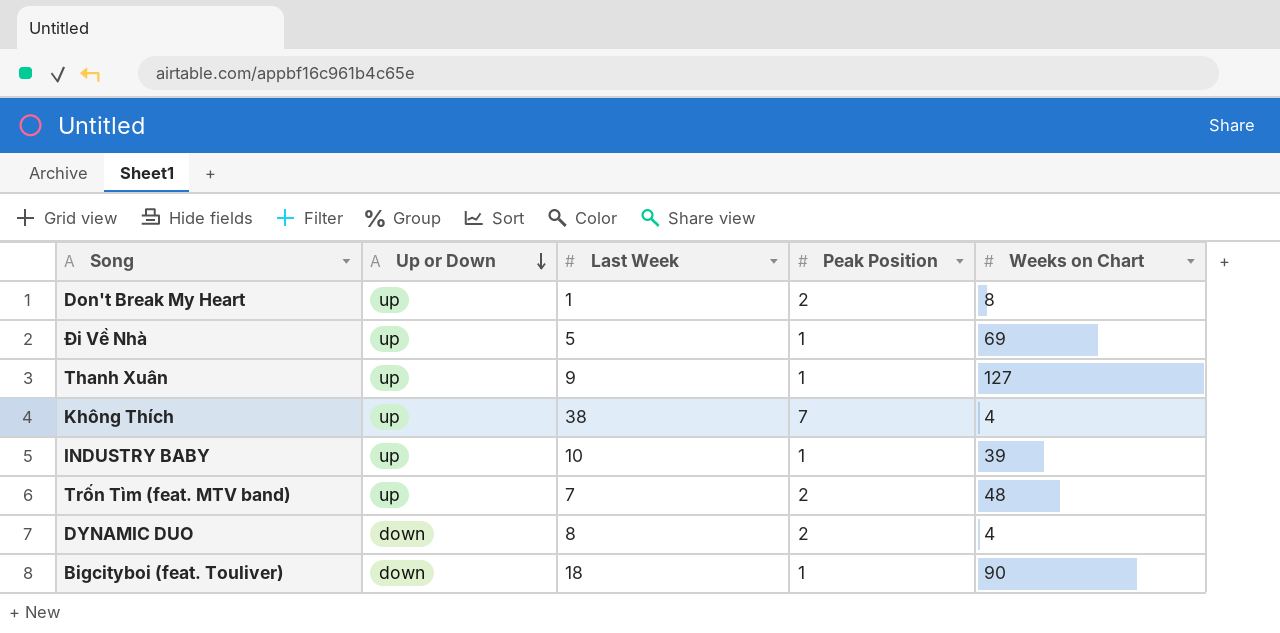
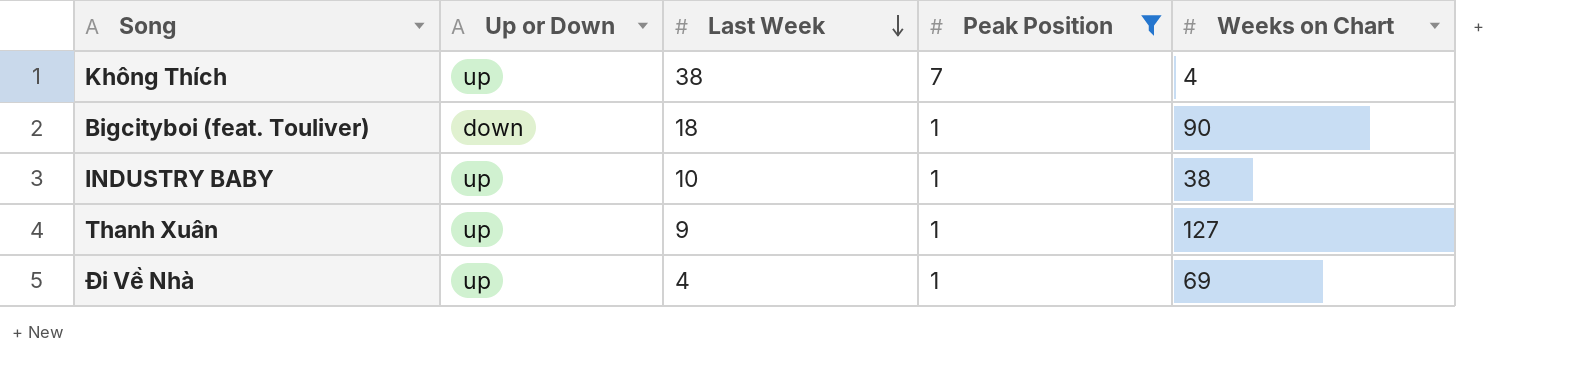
filter: none -> Peak Position != 2
row order: Up or Down descending -> Last Week descending
INDUSTRY BABY | Weeks on Chart: 39 -> 38
Đi Về Nhà | Last Week: 5 -> 4

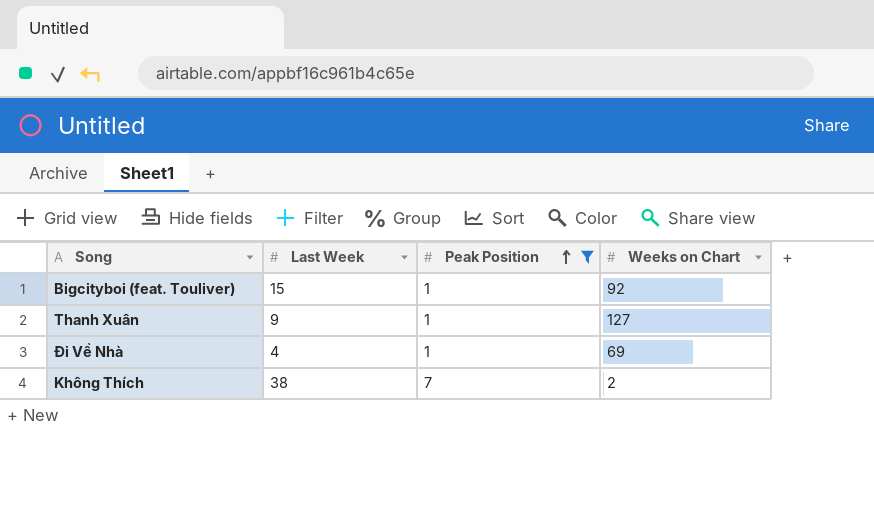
row order: Last Week descending -> Peak Position ascending
column Up or Down | position: 2 -> none
row INDUSTRY BABY: up | 10 | 1 | 38 -> none
Bigcityboi (feat. Touliver) | Last Week: 18 -> 15
Bigcityboi (feat. Touliver) | Weeks on Chart: 90 -> 92
Không Thích | Weeks on Chart: 4 -> 2

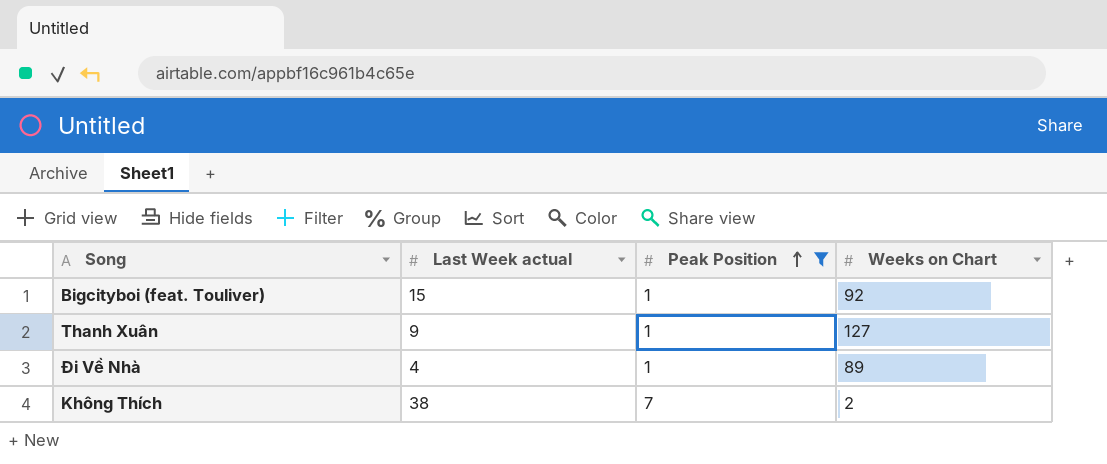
column name: Last Week -> Last Week actual
Đi Về Nhà | Weeks on Chart: 69 -> 89

